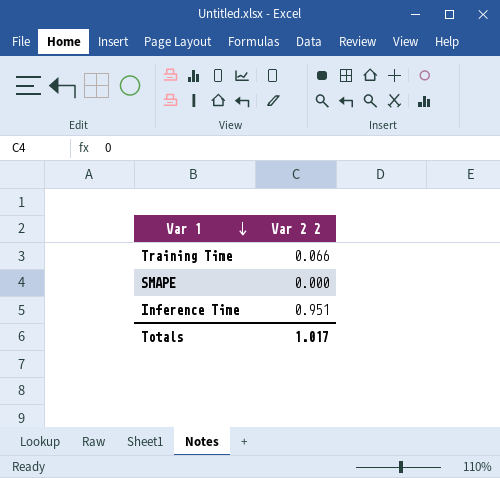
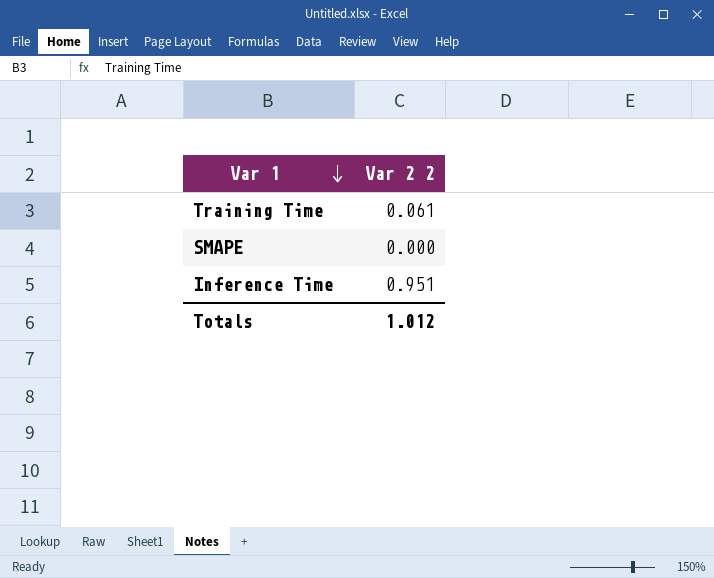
Training Time | Var 2 2: 0.066 -> 0.061
Totals | Var 2 2: 1.017 -> 1.012

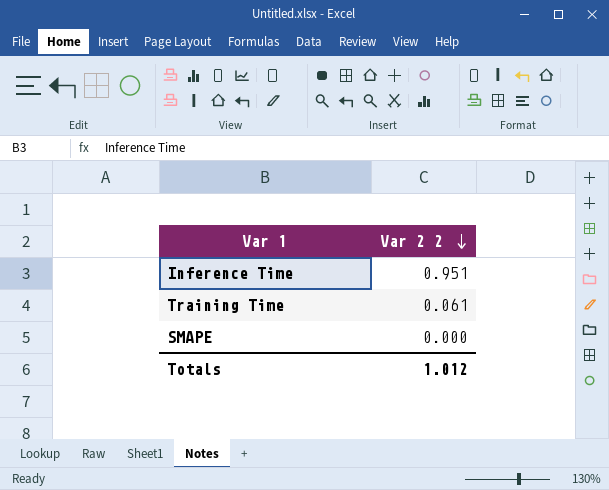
row order: Var 1 descending -> Var 2 2 descending

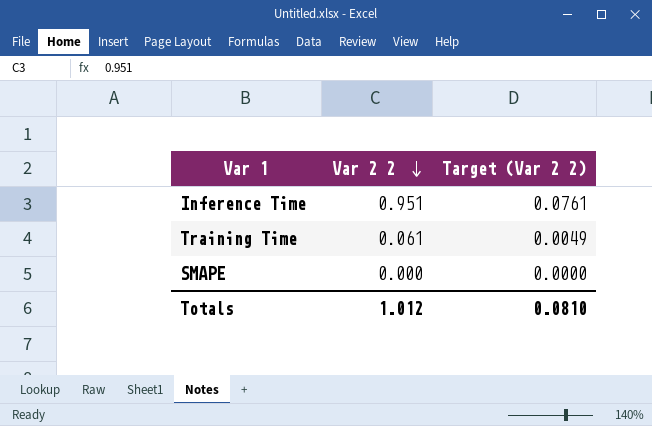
column Target (Var 2 2) | formula: none -> [Var 2 2] * 0.08

